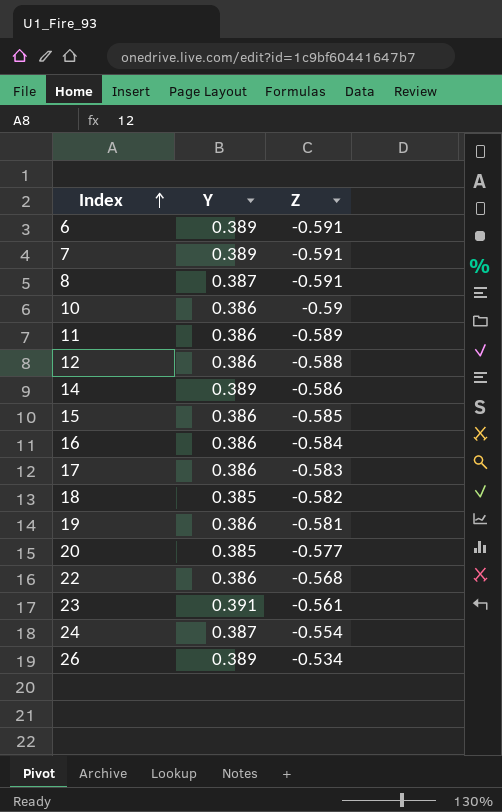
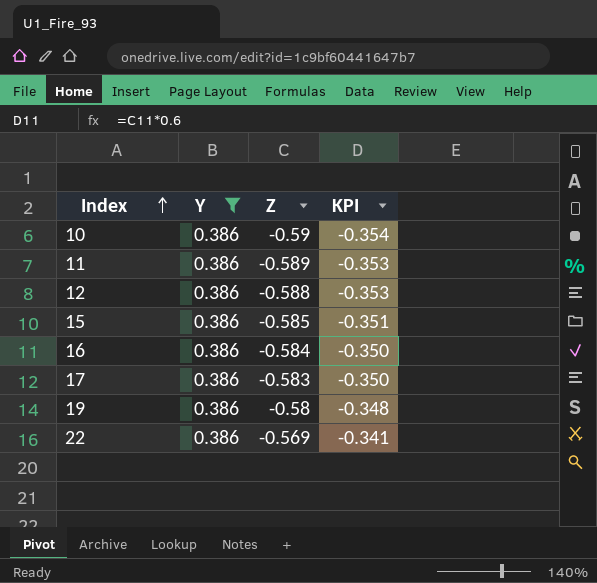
filter: none -> Y = 0.386
column KPI | formula: none -> [Z] * 0.6
19 | Z: -0.581 -> -0.58
22 | Z: -0.568 -> -0.569

